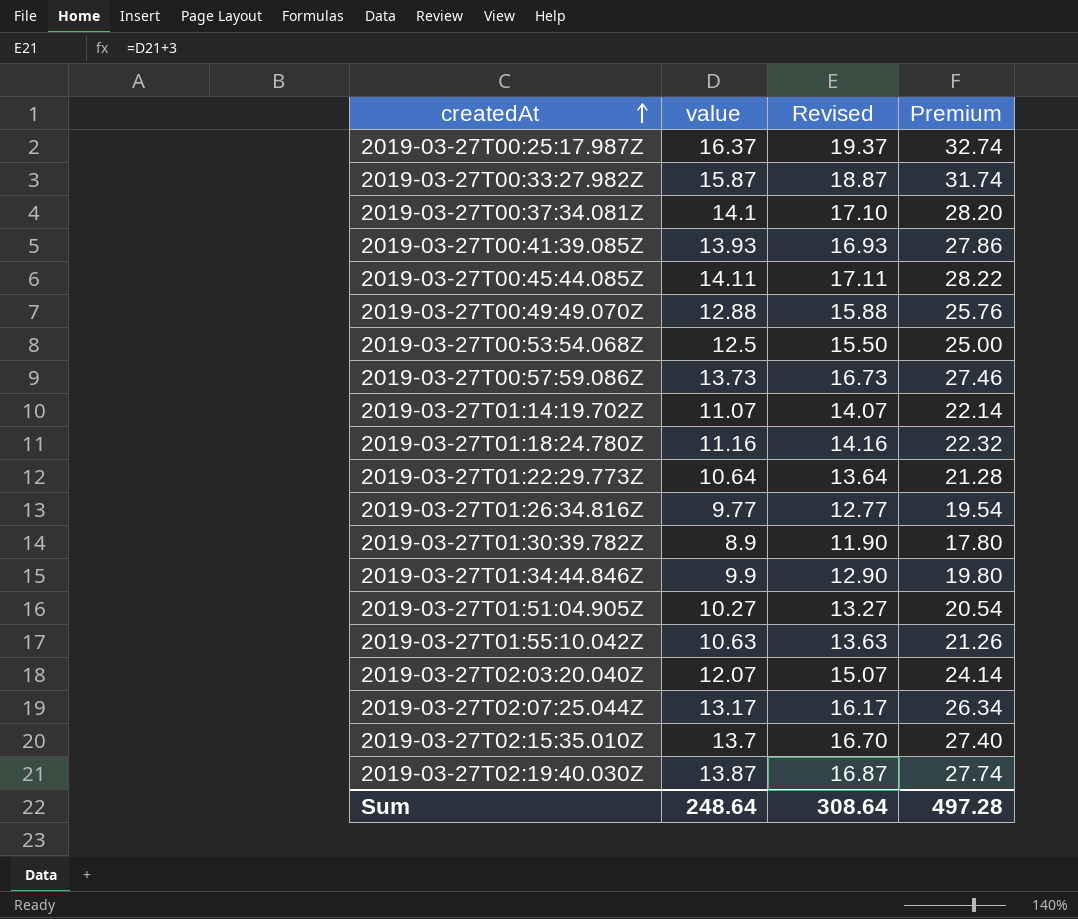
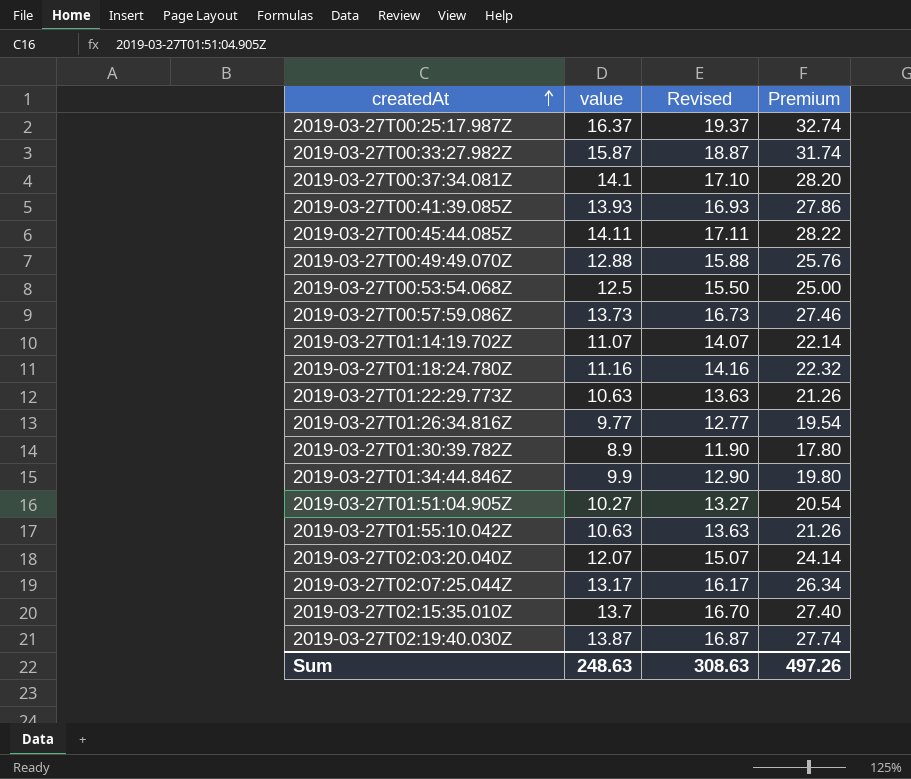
2019-03-27T01:22:29.773Z | value: 10.64 -> 10.63
2019-03-27T01:22:29.773Z | Revised: 13.64 -> 13.63
2019-03-27T01:22:29.773Z | Premium: 21.28 -> 21.26
Sum | value: 248.64 -> 248.63
Sum | Revised: 308.64 -> 308.63
Sum | Premium: 497.28 -> 497.26

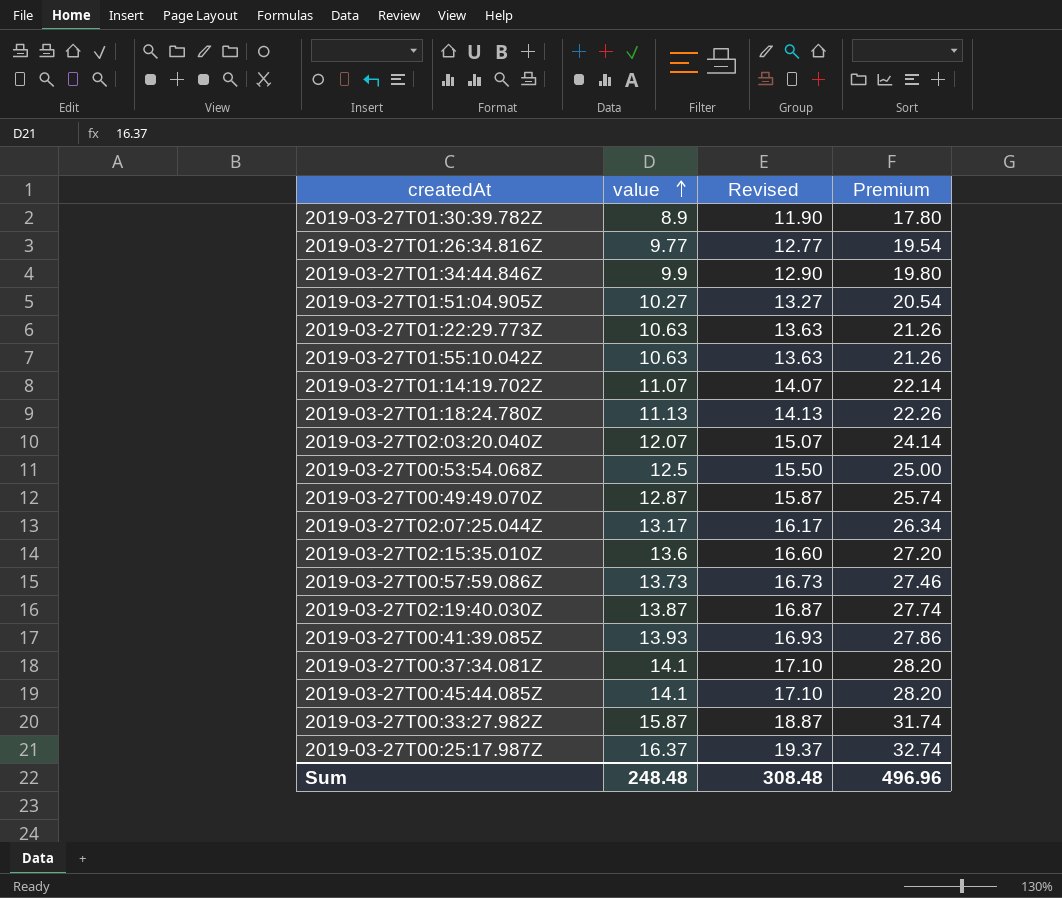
row order: createdAt ascending -> value ascending
2019-03-27T01:18:24.780Z | value: 11.16 -> 11.13
2019-03-27T01:18:24.780Z | Revised: 14.16 -> 14.13
2019-03-27T01:18:24.780Z | Premium: 22.32 -> 22.26
2019-03-27T00:49:49.070Z | value: 12.88 -> 12.87
2019-03-27T00:49:49.070Z | Revised: 15.88 -> 15.87
2019-03-27T00:49:49.070Z | Premium: 25.76 -> 25.74
2019-03-27T02:15:35.010Z | value: 13.7 -> 13.6
2019-03-27T02:15:35.010Z | Revised: 16.70 -> 16.60
2019-03-27T02:15:35.010Z | Premium: 27.40 -> 27.20
2019-03-27T00:45:44.085Z | value: 14.11 -> 14.1
2019-03-27T00:45:44.085Z | Revised: 17.11 -> 17.10
2019-03-27T00:45:44.085Z | Premium: 28.22 -> 28.20
Sum | value: 248.63 -> 248.48
Sum | Revised: 308.63 -> 308.48
Sum | Premium: 497.26 -> 496.96

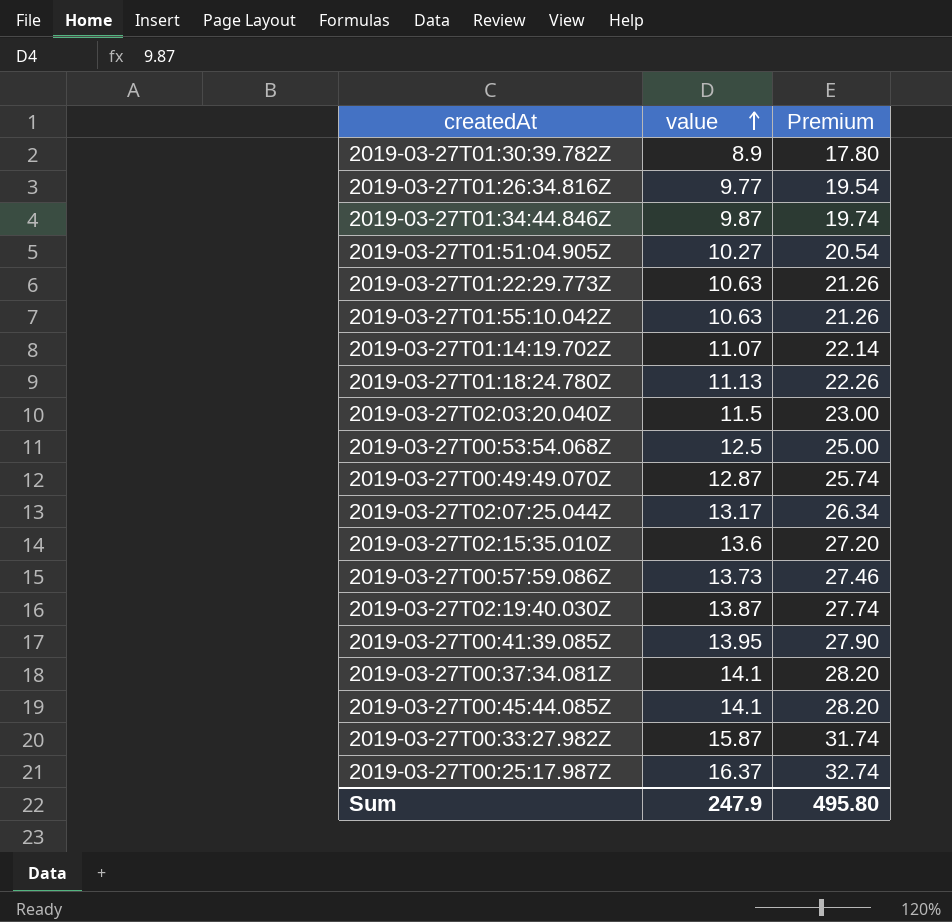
column Revised | formula: [value] + 3 -> none
2019-03-27T01:34:44.846Z | value: 9.9 -> 9.87
2019-03-27T01:34:44.846Z | Premium: 19.80 -> 19.74
2019-03-27T02:03:20.040Z | value: 12.07 -> 11.5
2019-03-27T02:03:20.040Z | Premium: 24.14 -> 23.00
2019-03-27T00:41:39.085Z | value: 13.93 -> 13.95
2019-03-27T00:41:39.085Z | Premium: 27.86 -> 27.90
Sum | value: 248.48 -> 247.9
Sum | Premium: 496.96 -> 495.80

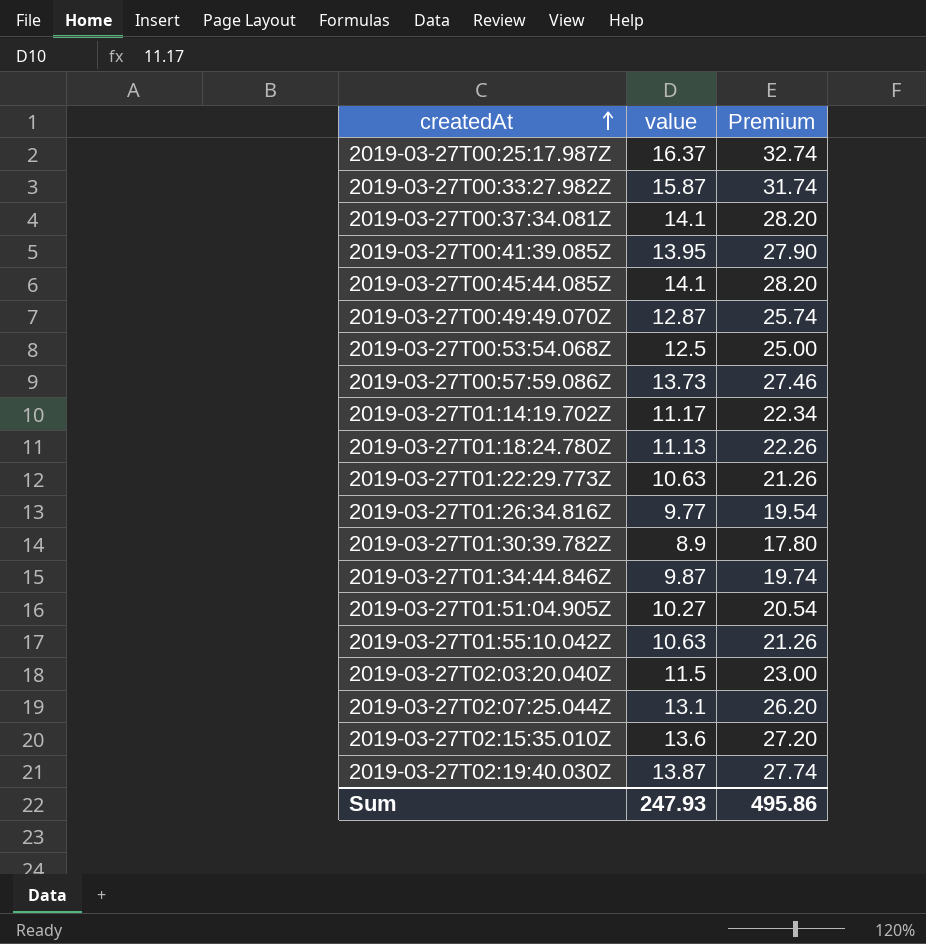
row order: value ascending -> createdAt ascending
2019-03-27T01:14:19.702Z | value: 11.07 -> 11.17
2019-03-27T01:14:19.702Z | Premium: 22.14 -> 22.34
2019-03-27T02:07:25.044Z | value: 13.17 -> 13.1
2019-03-27T02:07:25.044Z | Premium: 26.34 -> 26.20
Sum | value: 247.9 -> 247.93
Sum | Premium: 495.80 -> 495.86

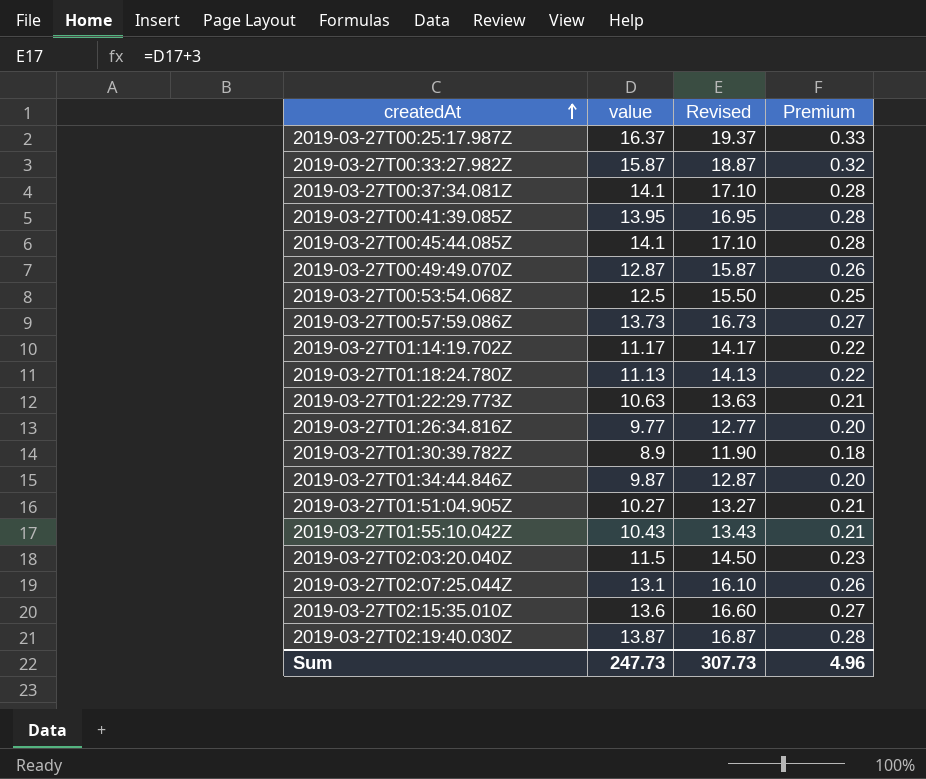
column Revised | formula: none -> [value] + 3
column Premium | formula: [value] * 2 -> [value] * 0.02
2019-03-27T01:55:10.042Z | value: 10.63 -> 10.43
Sum | value: 247.93 -> 247.73
Sum | Premium: 495.86 -> 4.96

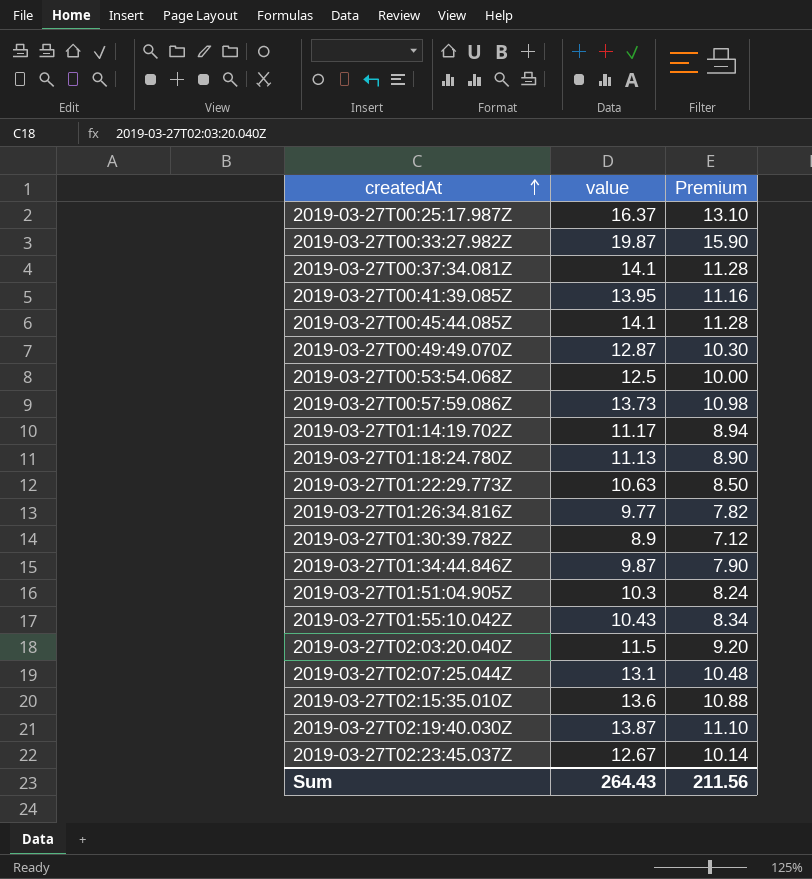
column Revised | formula: [value] + 3 -> none
column Premium | formula: [value] * 0.02 -> [value] * 0.8
2019-03-27T00:33:27.982Z | value: 15.87 -> 19.87
2019-03-27T01:51:04.905Z | value: 10.27 -> 10.3
row 2019-03-27T02:23:45.037Z: none -> 12.67 | 10.14
Sum | value: 247.73 -> 264.43
Sum | Premium: 4.96 -> 211.56

